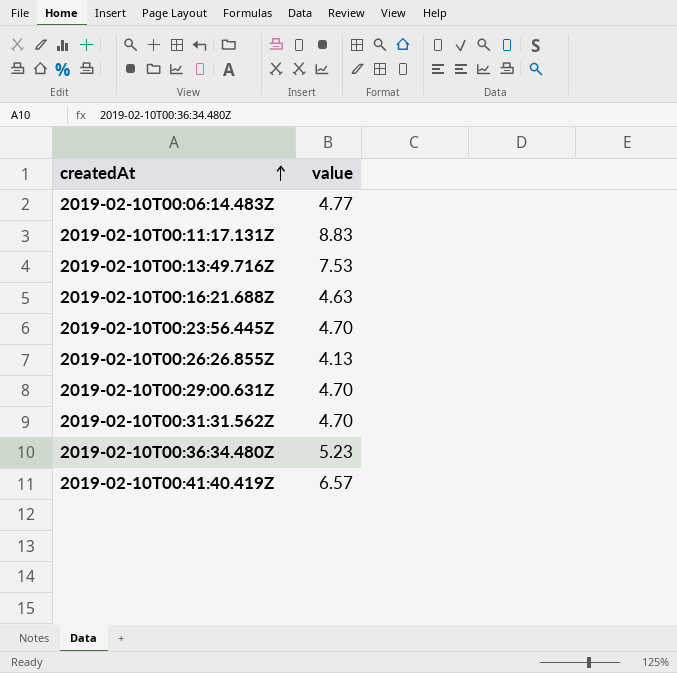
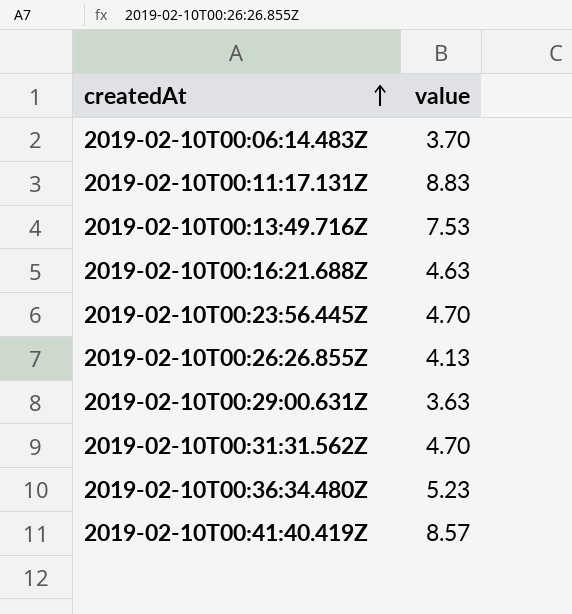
2019-02-10T00:06:14.483Z | value: 4.77 -> 3.70
2019-02-10T00:29:00.631Z | value: 4.70 -> 3.63
2019-02-10T00:41:40.419Z | value: 6.57 -> 8.57

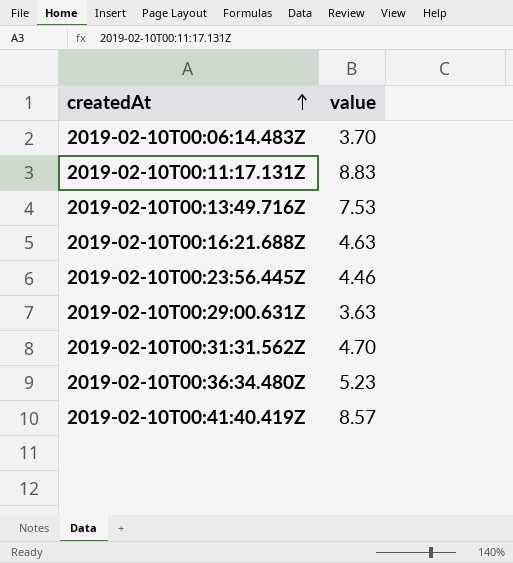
row 2019-02-10T00:26:26.855Z: 4.13 -> none
2019-02-10T00:23:56.445Z | value: 4.70 -> 4.46

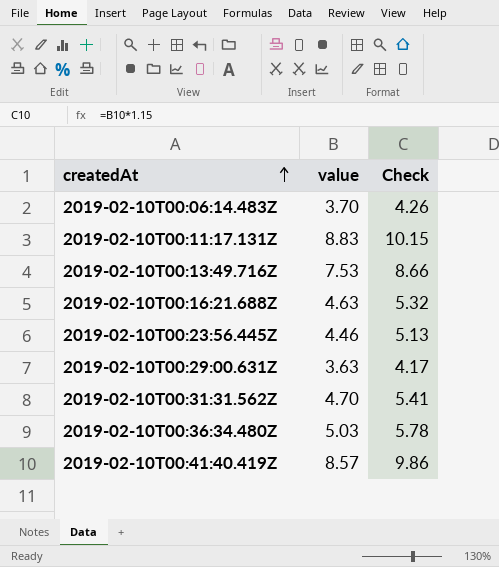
column Check | formula: none -> [value] * 1.15
2019-02-10T00:36:34.480Z | value: 5.23 -> 5.03

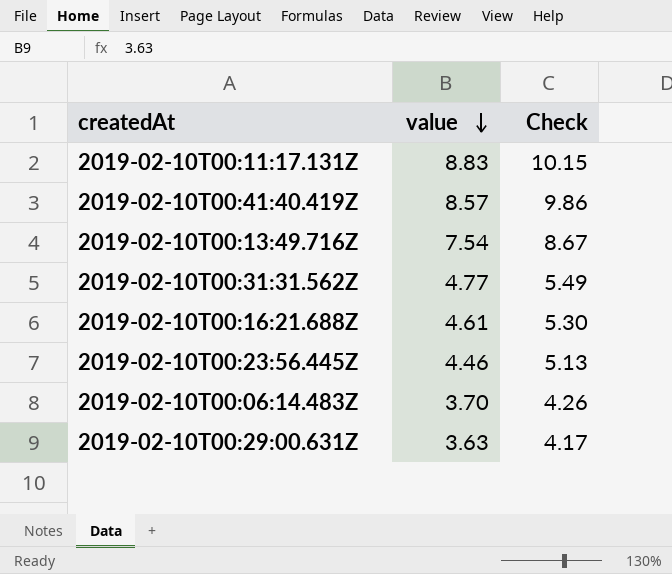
row order: createdAt ascending -> value descending
row 2019-02-10T00:36:34.480Z: 5.03 | 5.78 -> none
2019-02-10T00:13:49.716Z | value: 7.53 -> 7.54
2019-02-10T00:13:49.716Z | Check: 8.66 -> 8.67
2019-02-10T00:31:31.562Z | value: 4.70 -> 4.77
2019-02-10T00:31:31.562Z | Check: 5.41 -> 5.49
2019-02-10T00:16:21.688Z | value: 4.63 -> 4.61
2019-02-10T00:16:21.688Z | Check: 5.32 -> 5.30

